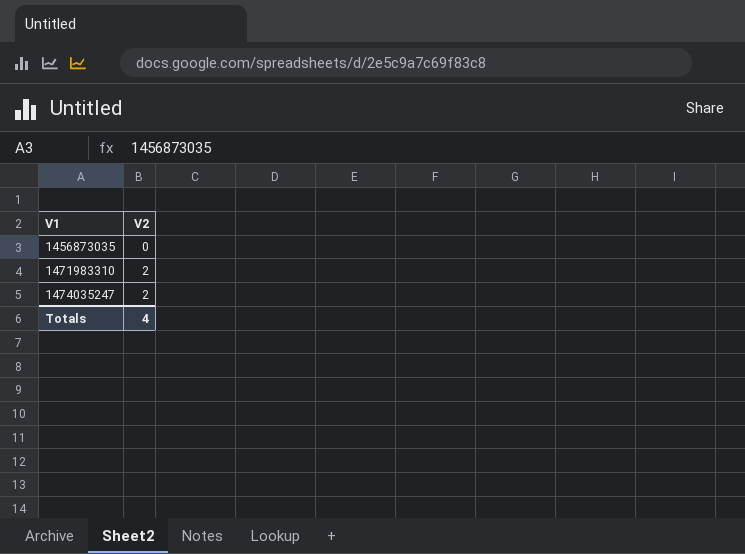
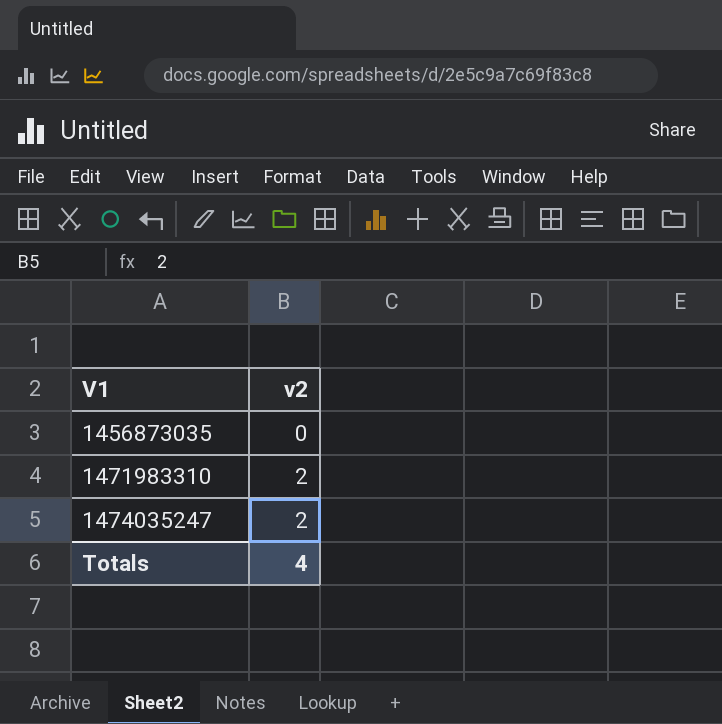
column name: V2 -> v2

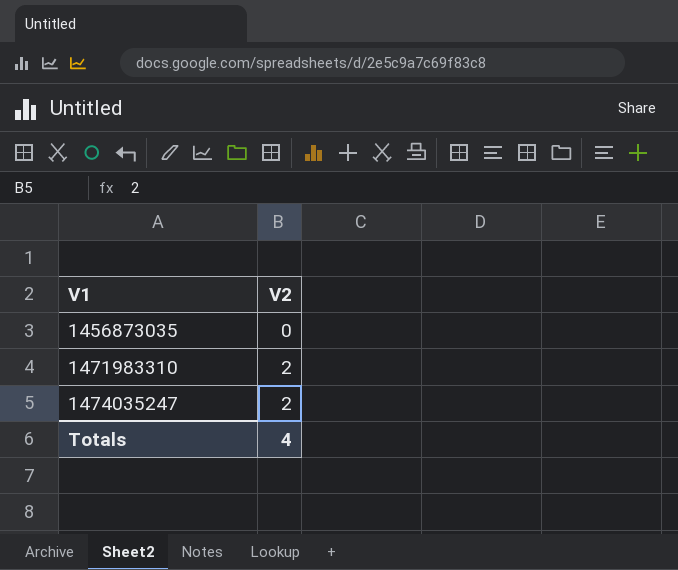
column name: v2 -> V2

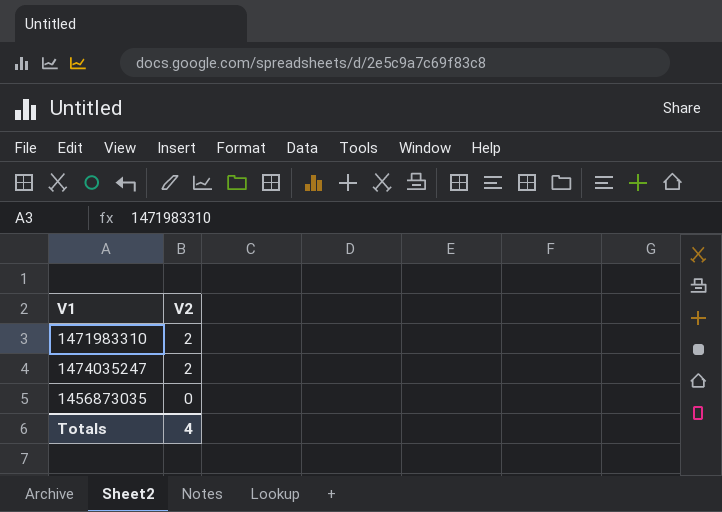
row order: V1 ascending -> V2 descending

